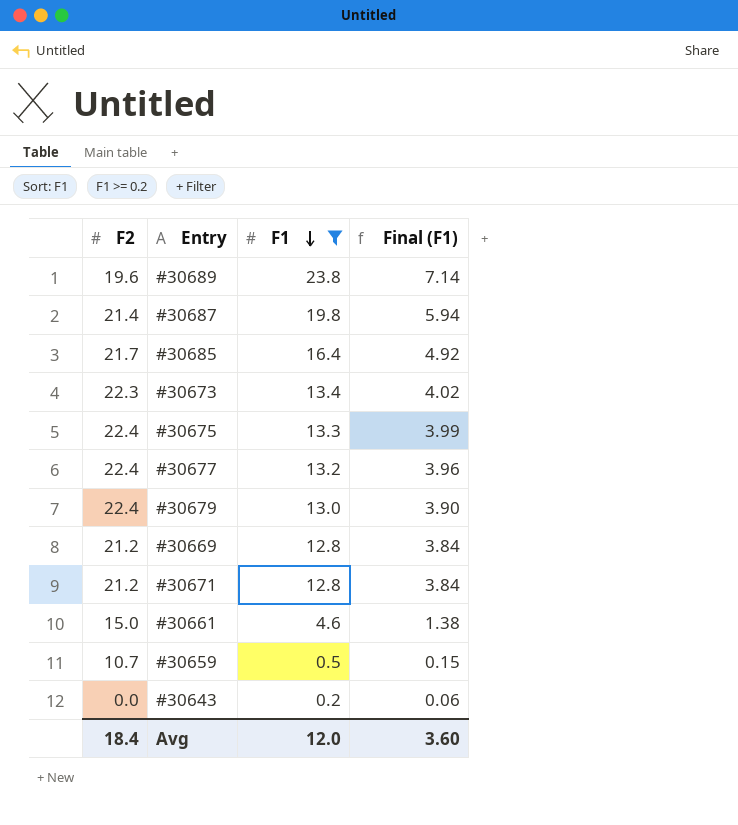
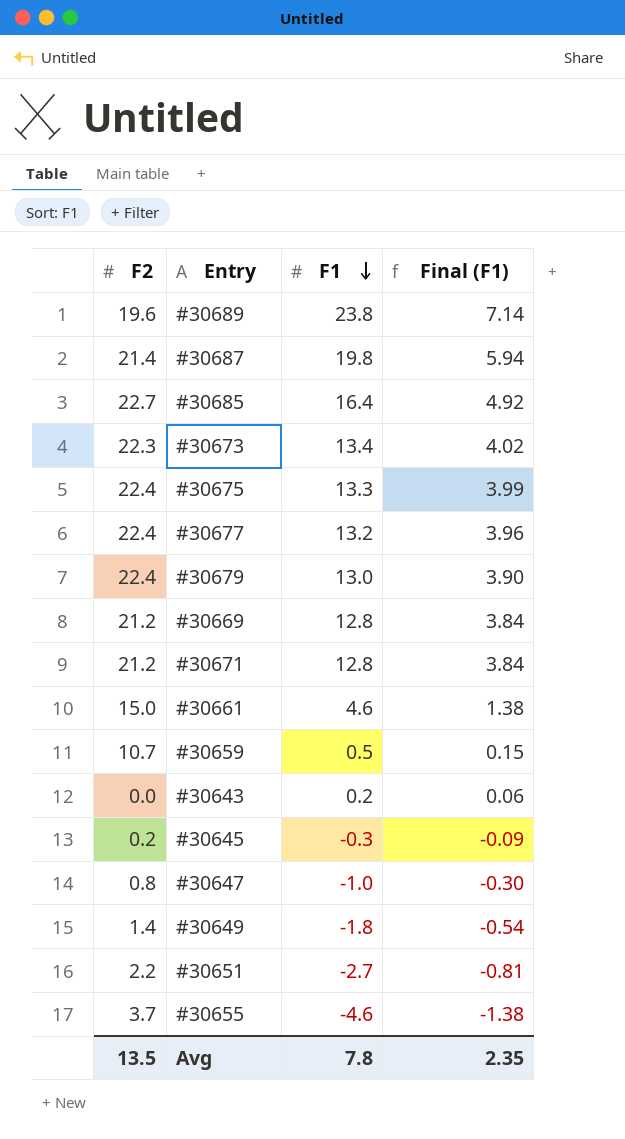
filter: F1 >= 0.2 -> none
#30685 | F2: 21.7 -> 22.7
Avg | F2: 18.4 -> 13.5
Avg | F1: 12.0 -> 7.8
Avg | Final (F1): 3.60 -> 2.35

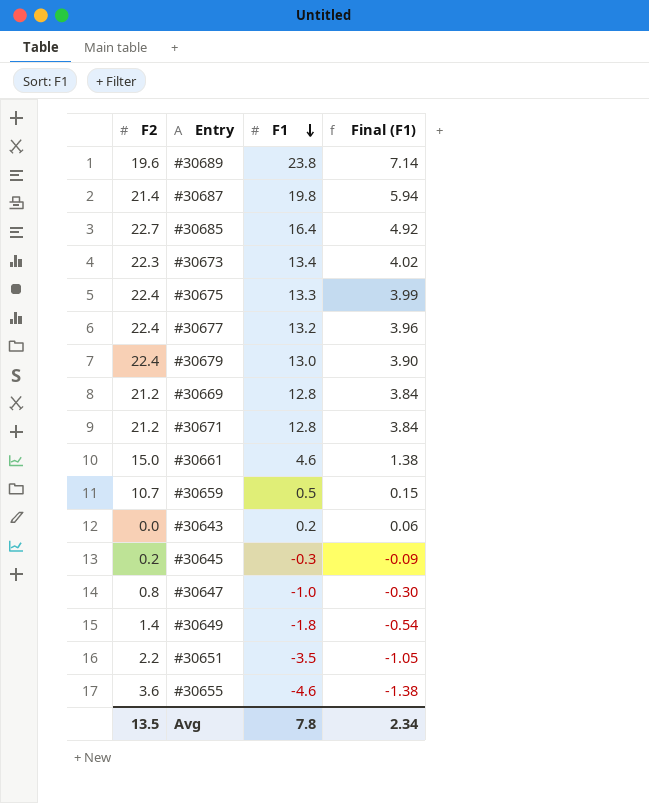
#30651 | F1: -2.7 -> -3.5
#30651 | Final (F1): -0.81 -> -1.05
#30655 | F2: 3.7 -> 3.6
Avg | Final (F1): 2.35 -> 2.34

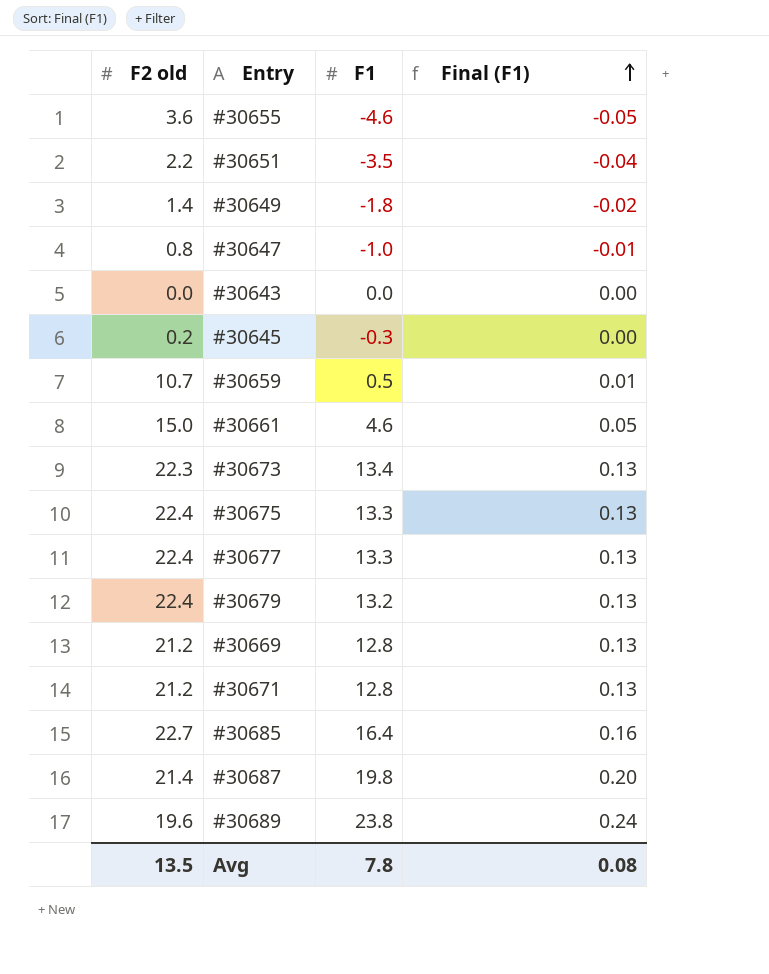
row order: F1 descending -> Final (F1) ascending
column name: F2 -> F2 old
column Final (F1) | formula: [F1] * 0.3 -> [F1] * 0.01
#30643 | F1: 0.2 -> 0.0
#30677 | F1: 13.2 -> 13.3
#30679 | F1: 13.0 -> 13.2
Avg | Final (F1): 2.34 -> 0.08

